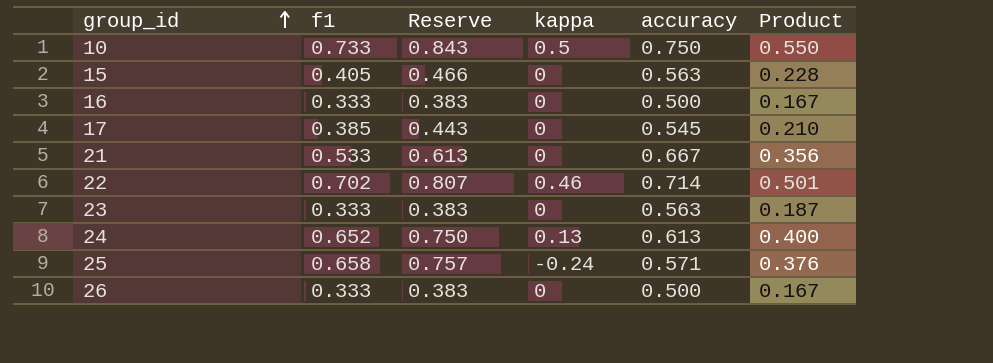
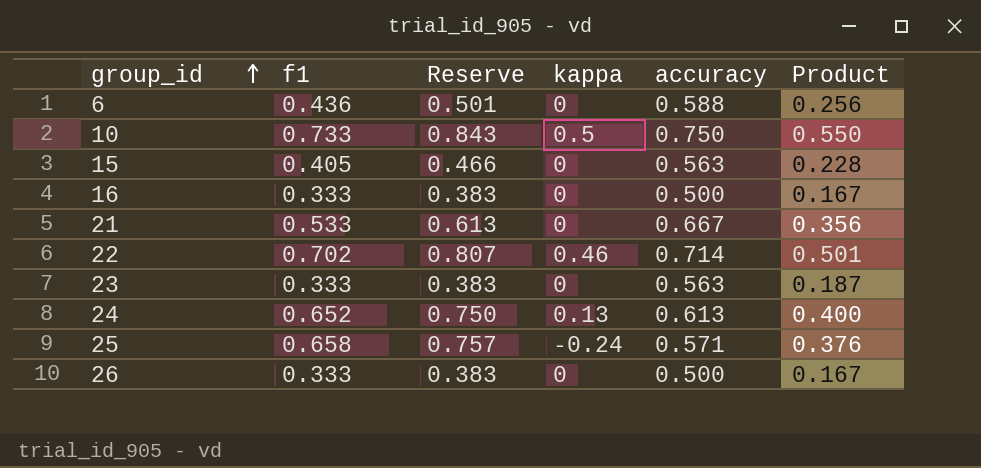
row 17: 0.385 | 0.443 | 0 | 0.545 | 0.210 -> none
row 6: none -> 0.436 | 0.501 | 0 | 0.588 | 0.256

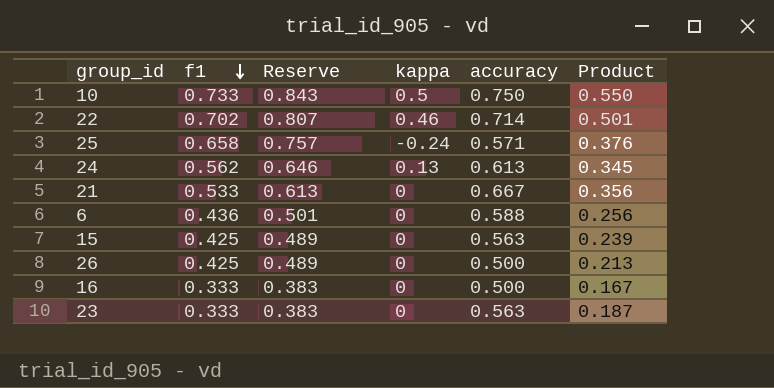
row order: group_id ascending -> f1 descending
24 | f1: 0.652 -> 0.562
24 | Reserve: 0.750 -> 0.646
24 | Product: 0.400 -> 0.345
15 | f1: 0.405 -> 0.425
15 | Reserve: 0.466 -> 0.489
15 | Product: 0.228 -> 0.239
26 | f1: 0.333 -> 0.425
26 | Reserve: 0.383 -> 0.489
26 | Product: 0.167 -> 0.213

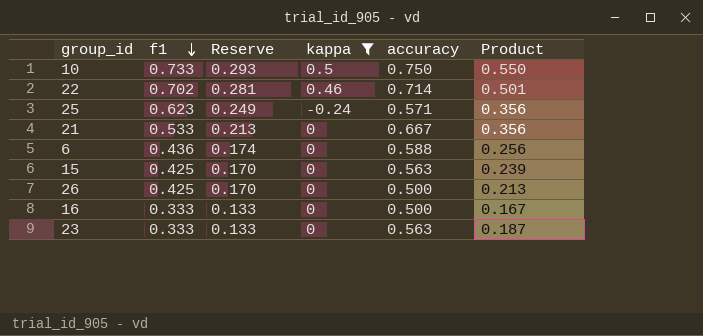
filter: none -> kappa != 0.13
column Reserve | formula: [f1] * 1.15 -> [f1] * 0.4
25 | f1: 0.658 -> 0.623
25 | Product: 0.376 -> 0.356

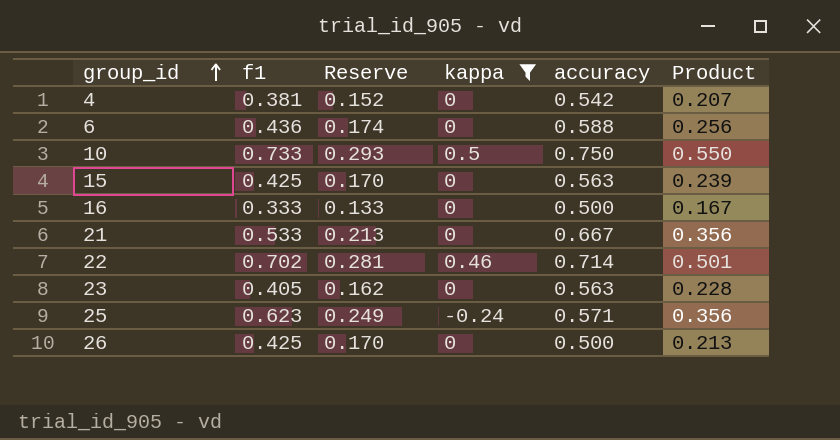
row order: f1 descending -> group_id ascending
row 4: none -> 0.381 | 0.152 | 0 | 0.542 | 0.207
23 | f1: 0.333 -> 0.405
23 | Reserve: 0.133 -> 0.162
23 | Product: 0.187 -> 0.228

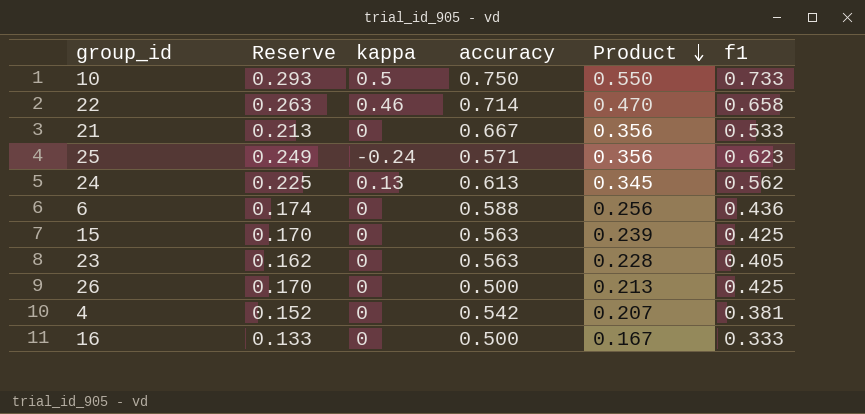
filter: kappa != 0.13 -> none
row order: group_id ascending -> Product descending
column f1 | position: 2 -> 6
22 | Reserve: 0.281 -> 0.263
22 | Product: 0.501 -> 0.470
22 | f1: 0.702 -> 0.658

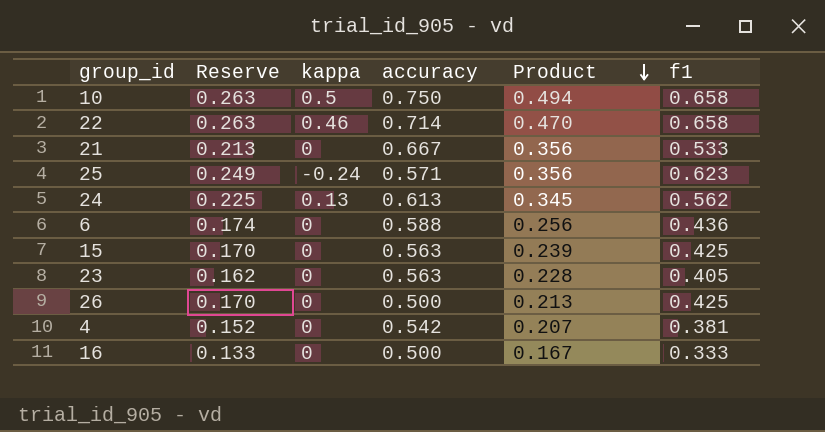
10 | Reserve: 0.293 -> 0.263
10 | Product: 0.550 -> 0.494
10 | f1: 0.733 -> 0.658

